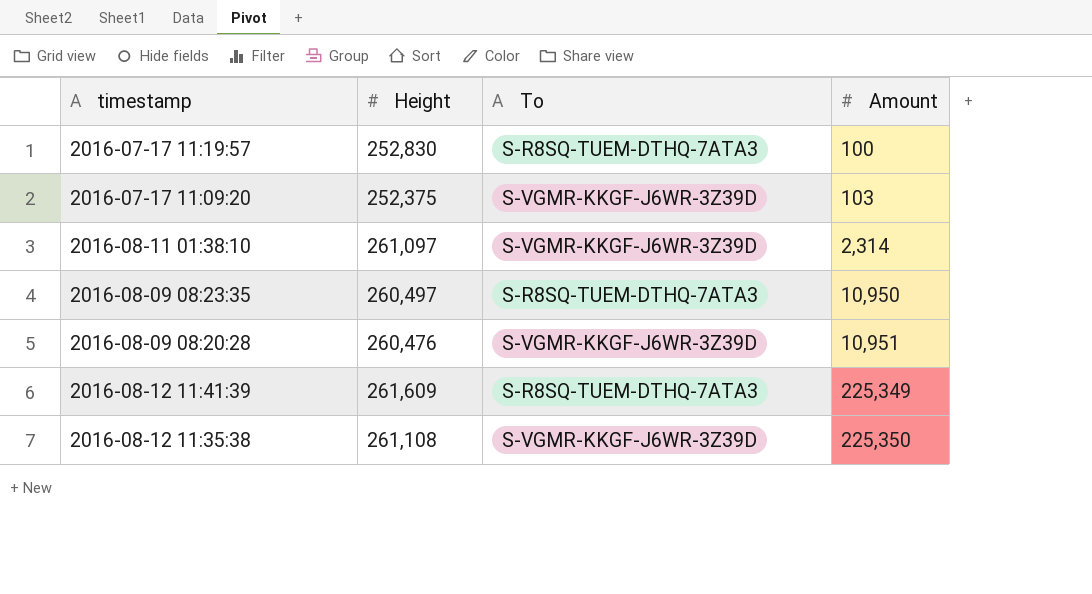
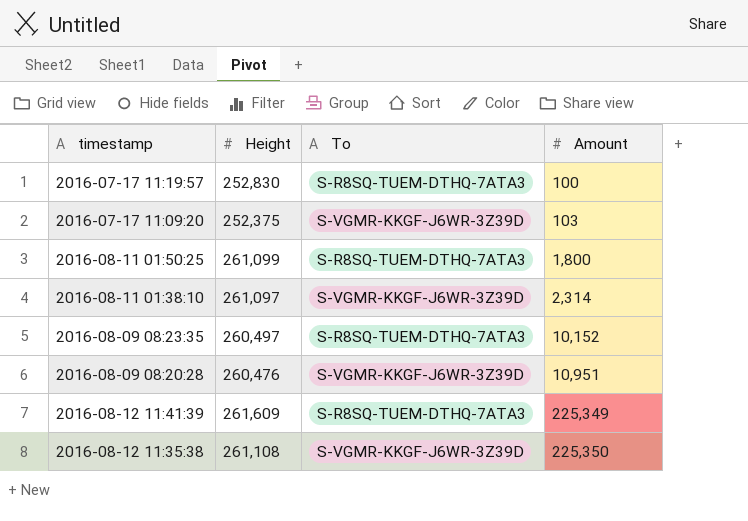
row 2016-08-11 01:50:25: none -> 261,099 | S-R8SQ-TUEM-DTHQ-7ATA3 | 1,800
2016-08-09 08:23:35 | Amount: 10,950 -> 10,152

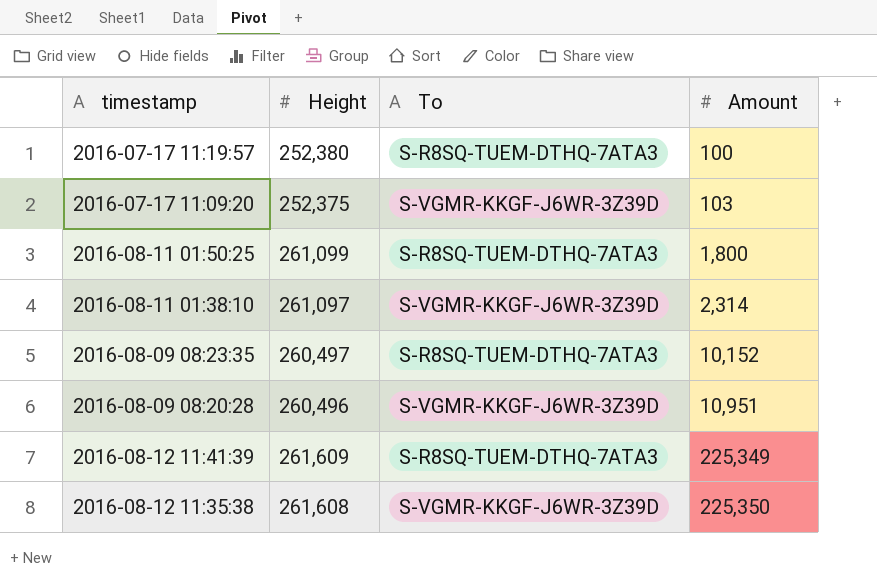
2016-07-17 11:19:57 | Height: 252,830 -> 252,380
2016-08-09 08:20:28 | Height: 260,476 -> 260,496
2016-08-12 11:35:38 | Height: 261,108 -> 261,608

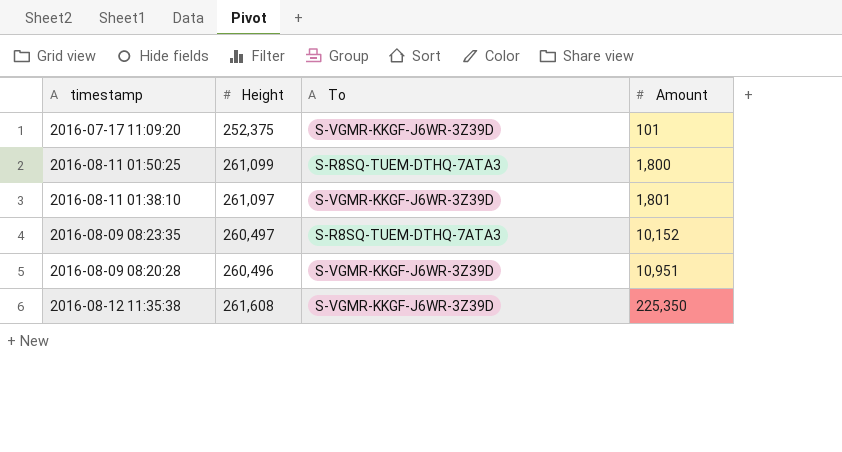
row 2016-07-17 11:19:57: 252,380 | S-R8SQ-TUEM-DTHQ-7ATA3 | 100 -> none
row 2016-08-12 11:41:39: 261,609 | S-R8SQ-TUEM-DTHQ-7ATA3 | 225,349 -> none
2016-07-17 11:09:20 | Amount: 103 -> 101
2016-08-11 01:38:10 | Amount: 2,314 -> 1,801

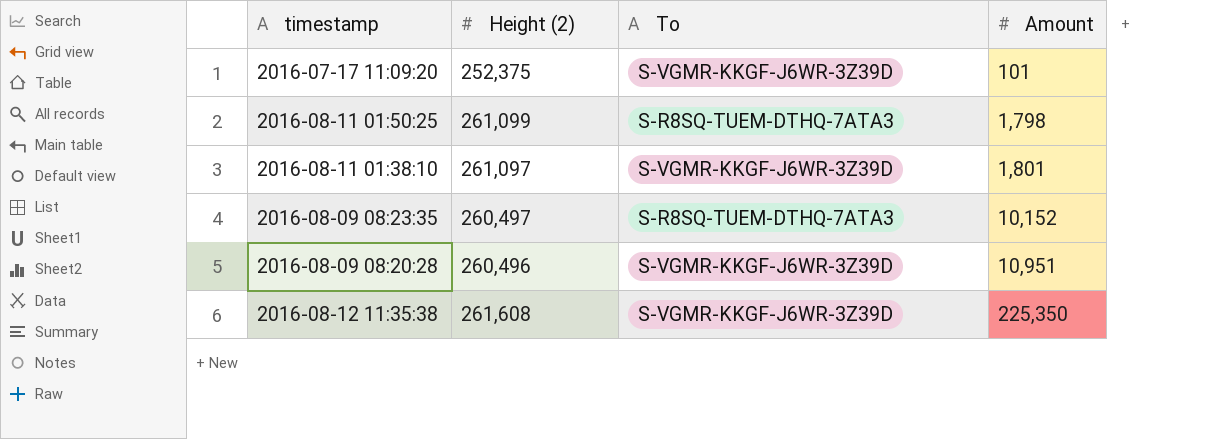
column name: Height -> Height (2)
2016-08-11 01:50:25 | Amount: 1,800 -> 1,798

